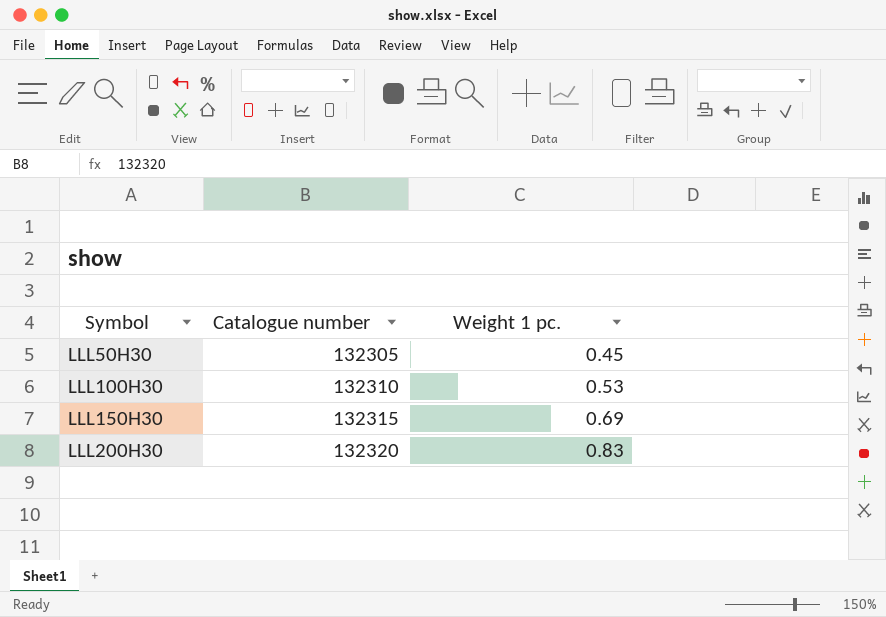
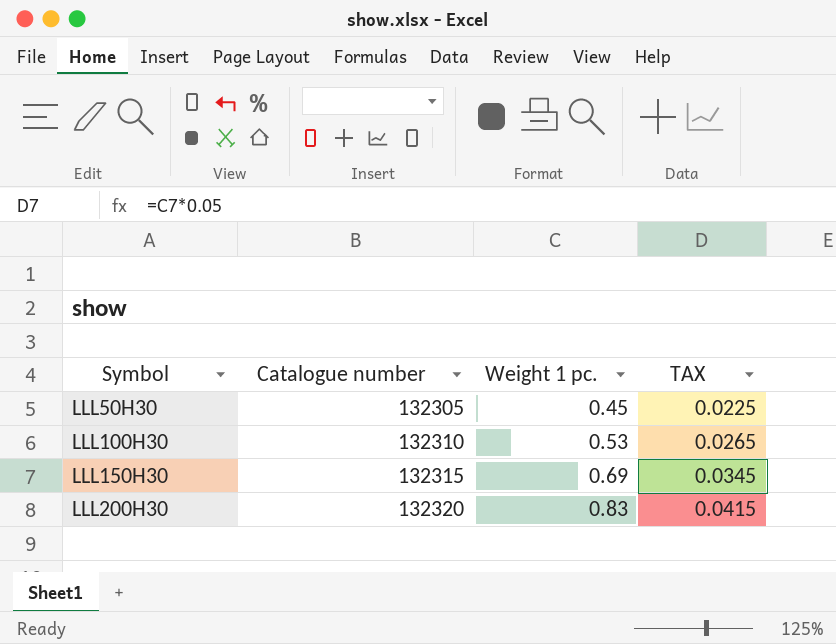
column TAX | formula: none -> [Weight 1 pc.] * 0.05

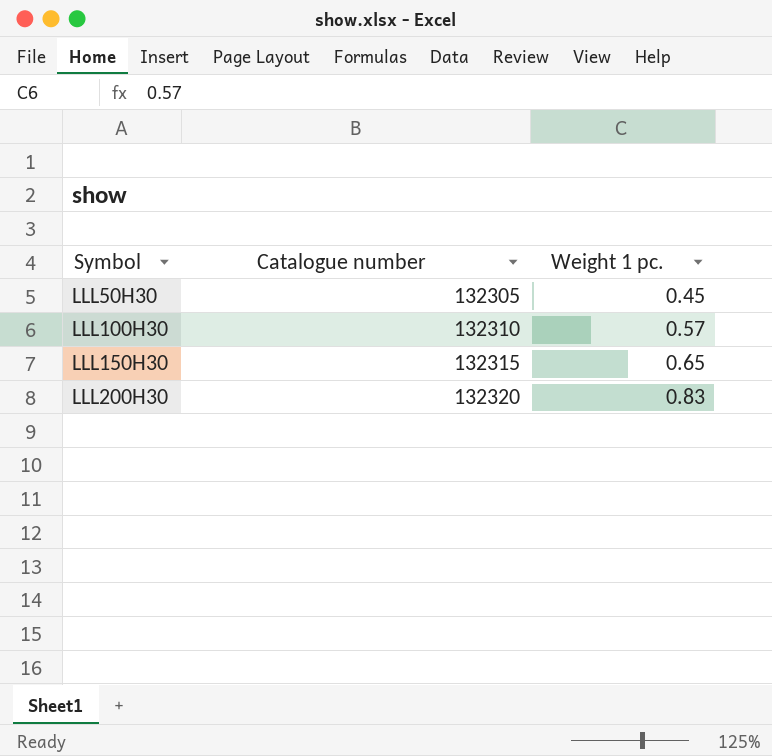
column TAX | formula: [Weight 1 pc.] * 0.05 -> none
LLL100H30 | Weight 1 pc.: 0.53 -> 0.57
LLL150H30 | Weight 1 pc.: 0.69 -> 0.65

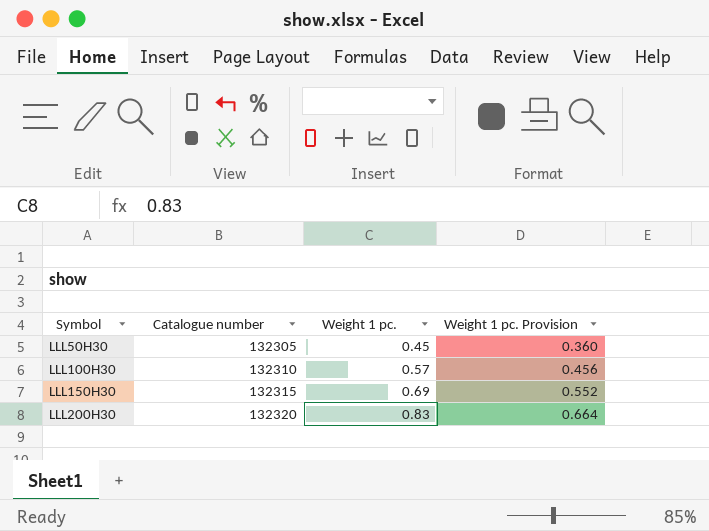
column Weight 1 pc. Provision | formula: none -> [Weight 1 pc.] * 0.8
LLL150H30 | Weight 1 pc.: 0.65 -> 0.69

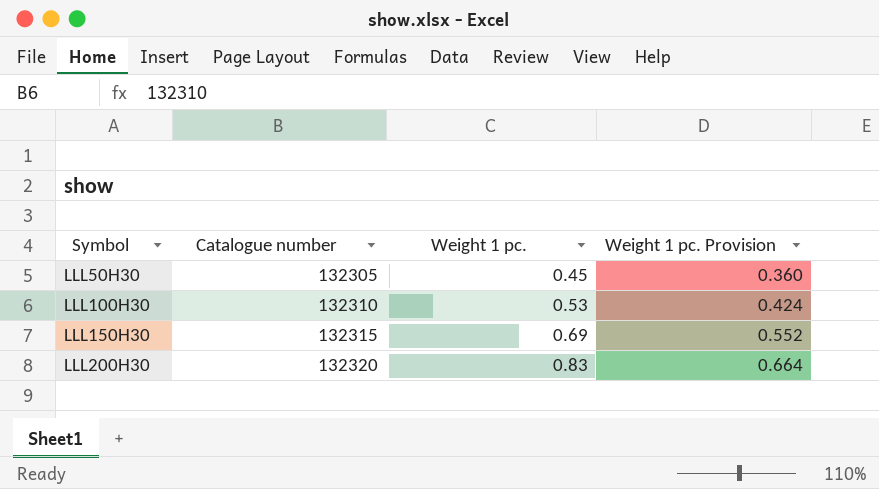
LLL100H30 | Weight 1 pc.: 0.57 -> 0.53
LLL100H30 | Weight 1 pc. Provision: 0.456 -> 0.424

